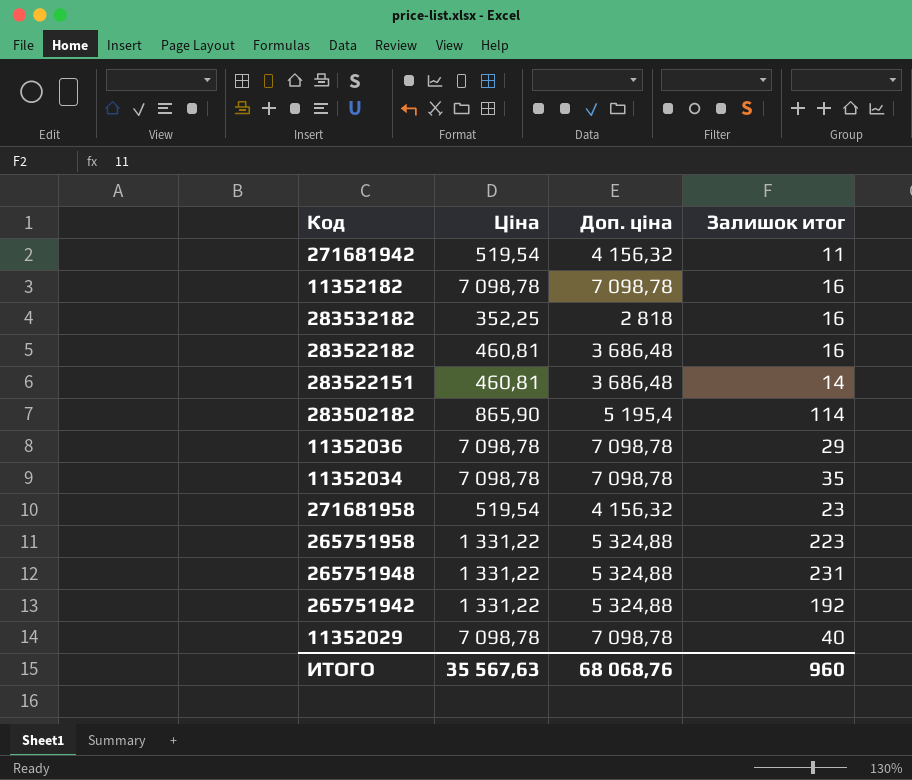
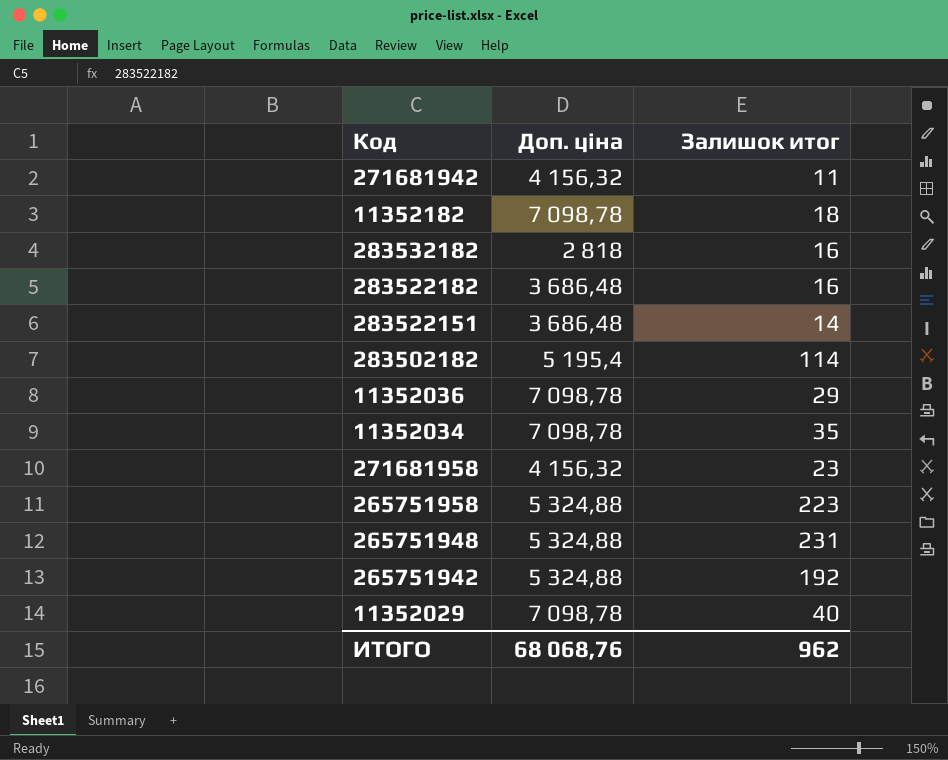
column Ціна | position: 2 -> none
11352182 | Залишок итог: 16 -> 18
ИТОГО | Залишок итог: 960 -> 962

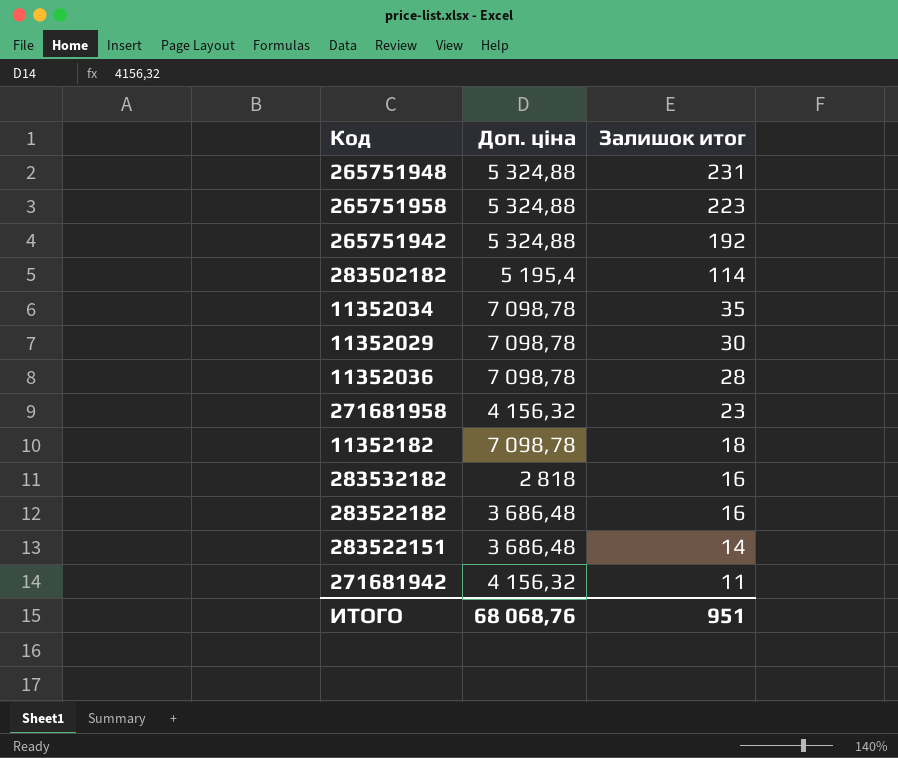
row order: none -> Залишок итог descending
11352029 | Залишок итог: 40 -> 30
11352036 | Залишок итог: 29 -> 28
ИТОГО | Залишок итог: 962 -> 951

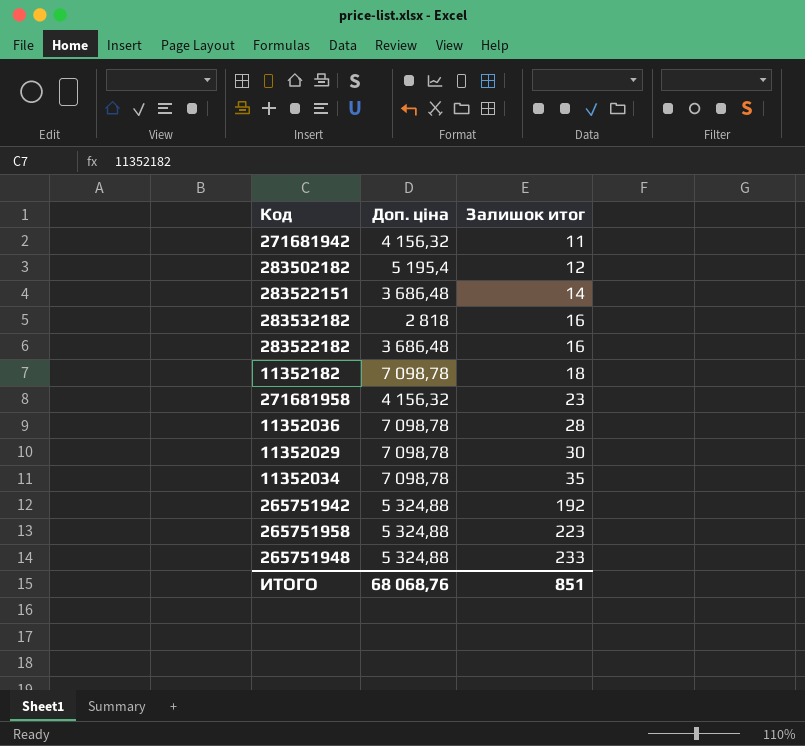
row order: Залишок итог descending -> Залишок итог ascending
283502182 | Залишок итог: 114 -> 12
265751948 | Залишок итог: 231 -> 233
ИТОГО | Залишок итог: 951 -> 851

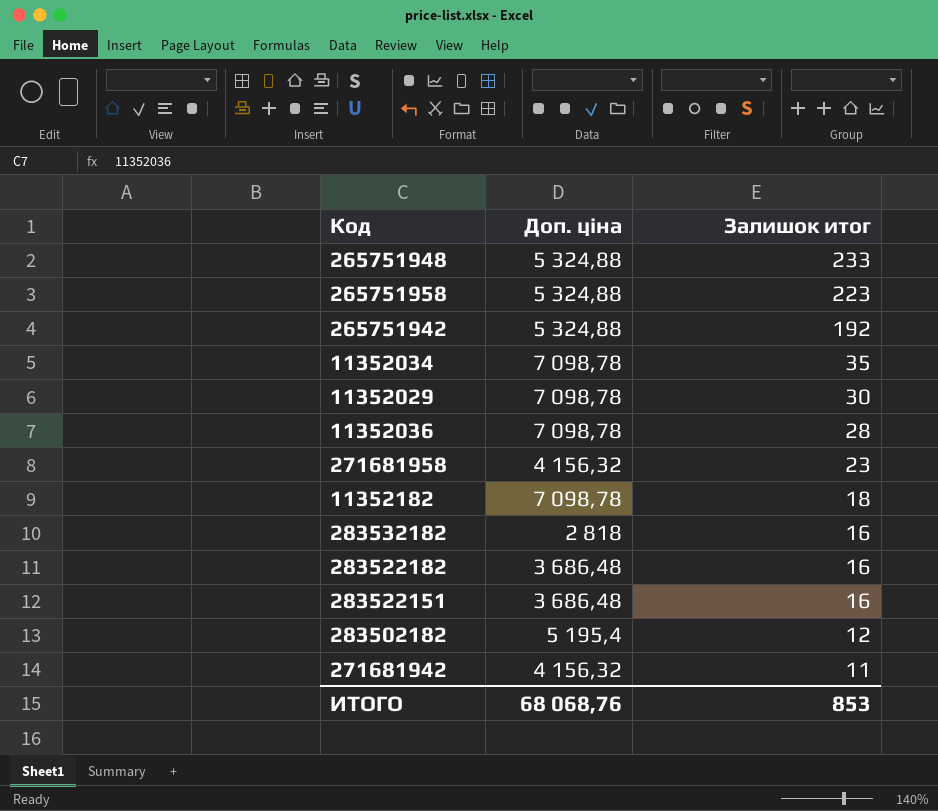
row order: Залишок итог ascending -> Залишок итог descending
283522151 | Залишок итог: 14 -> 16
ИТОГО | Залишок итог: 851 -> 853

